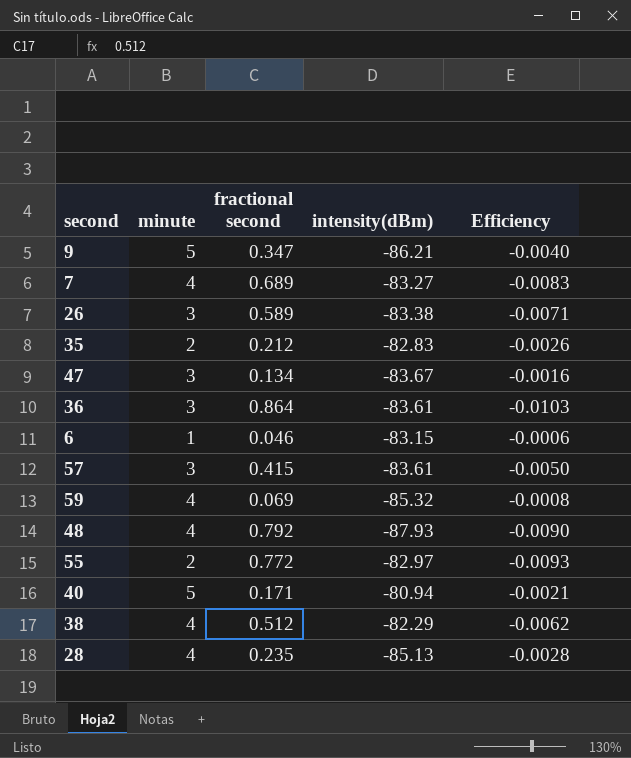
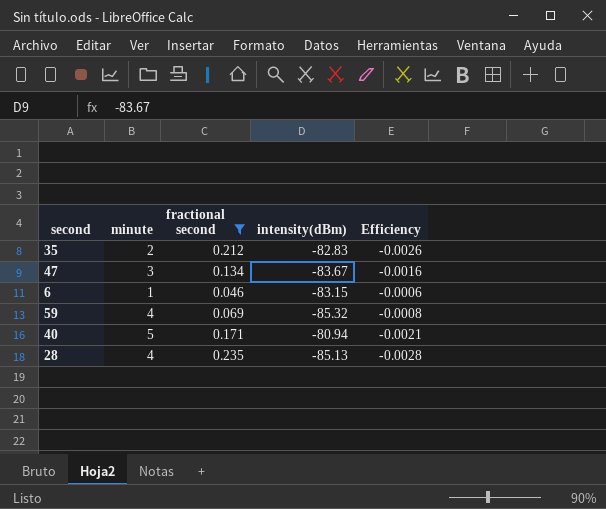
filter: none -> fractional second <= 0.235

